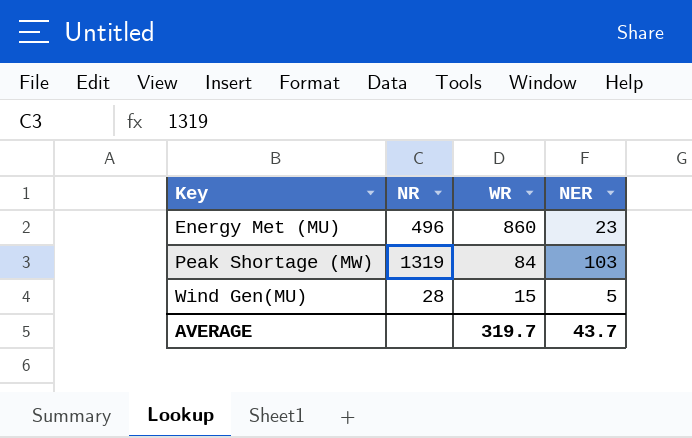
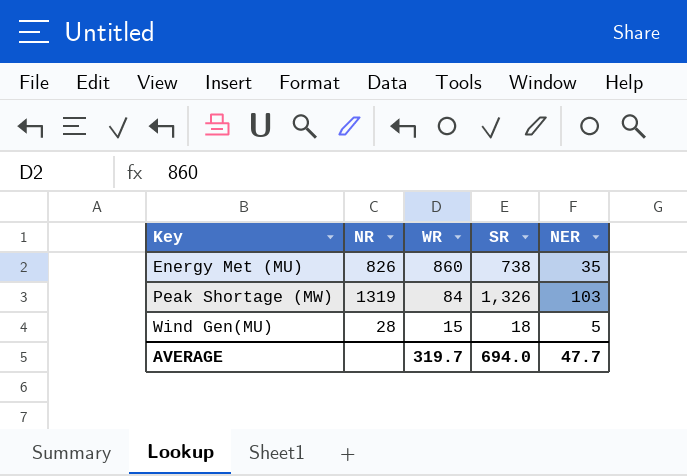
column SR | position: none -> 4
Energy Met (MU) | NR: 496 -> 826
Energy Met (MU) | NER: 23 -> 35
AVERAGE | NER: 43.7 -> 47.7

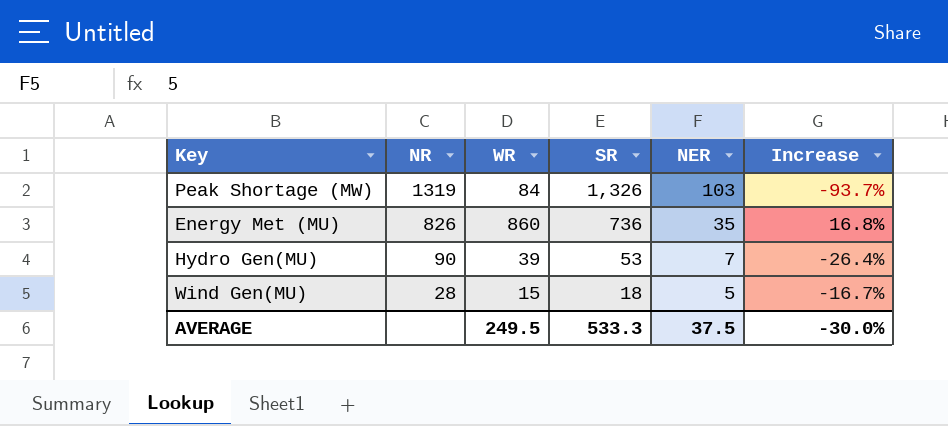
row order: Key ascending -> NR descending
column Increase | formula: none -> ([WR] - [SR]) / [SR]
Energy Met (MU) | SR: 738 -> 736
row Hydro Gen(MU): none -> 90 | 39 | 53 | 7 | -26.4%
AVERAGE | WR: 319.7 -> 249.5
AVERAGE | SR: 694.0 -> 533.3
AVERAGE | NER: 47.7 -> 37.5

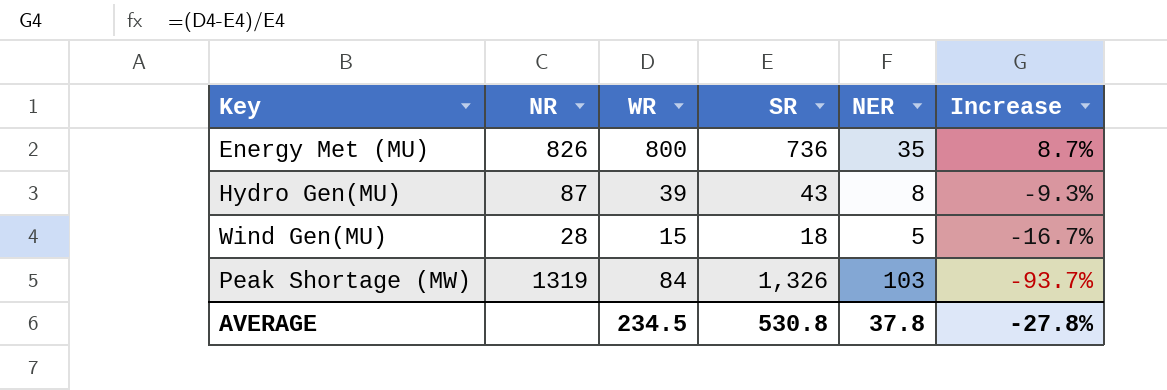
row order: NR descending -> Increase descending
Energy Met (MU) | WR: 860 -> 800
Energy Met (MU) | Increase: 16.8% -> 8.7%
Hydro Gen(MU) | NR: 90 -> 87
Hydro Gen(MU) | SR: 53 -> 43
Hydro Gen(MU) | NER: 7 -> 8
Hydro Gen(MU) | Increase: -26.4% -> -9.3%
AVERAGE | WR: 249.5 -> 234.5
AVERAGE | SR: 533.3 -> 530.8
AVERAGE | NER: 37.5 -> 37.8
AVERAGE | Increase: -30.0% -> -27.8%

